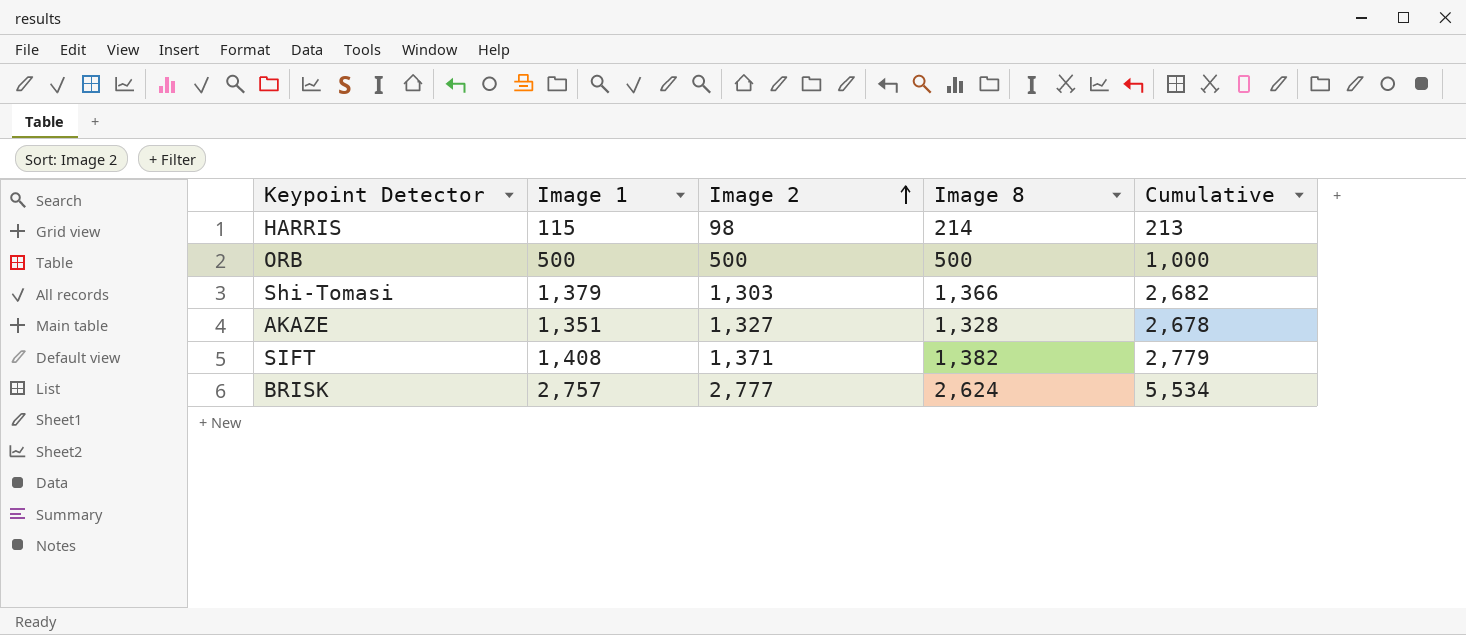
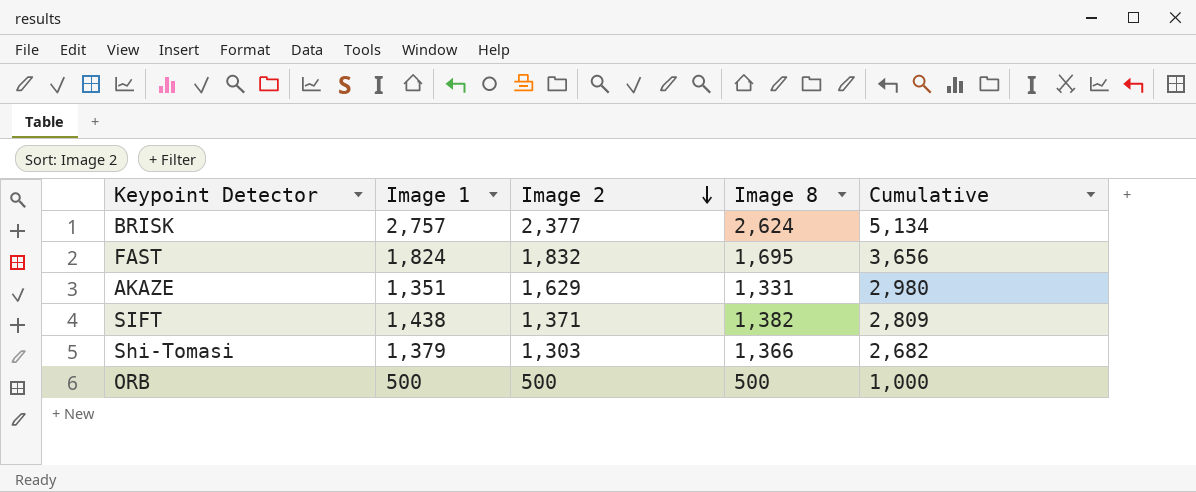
row order: Image 2 ascending -> Image 2 descending
row HARRIS: 115 | 98 | 214 | 213 -> none
BRISK | Image 2: 2,777 -> 2,377
BRISK | Cumulative: 5,534 -> 5,134
row FAST: none -> 1,824 | 1,832 | 1,695 | 3,656
AKAZE | Image 2: 1,327 -> 1,629
AKAZE | Image 8: 1,328 -> 1,331
AKAZE | Cumulative: 2,678 -> 2,980
SIFT | Image 1: 1,408 -> 1,438
SIFT | Cumulative: 2,779 -> 2,809

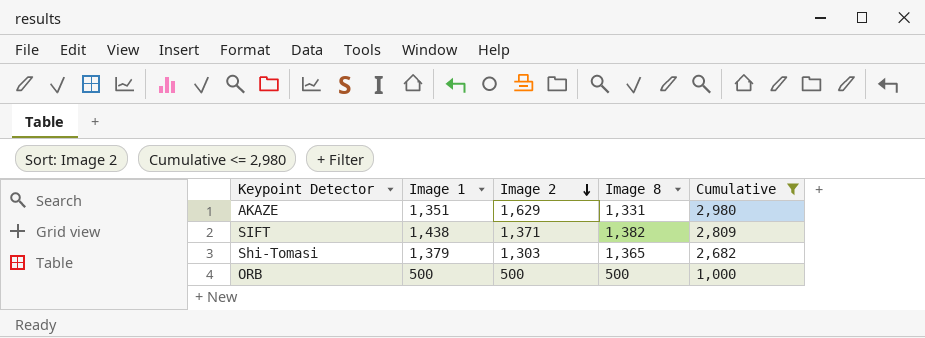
filter: none -> Cumulative <= 2,980
Shi-Tomasi | Image 8: 1,366 -> 1,365

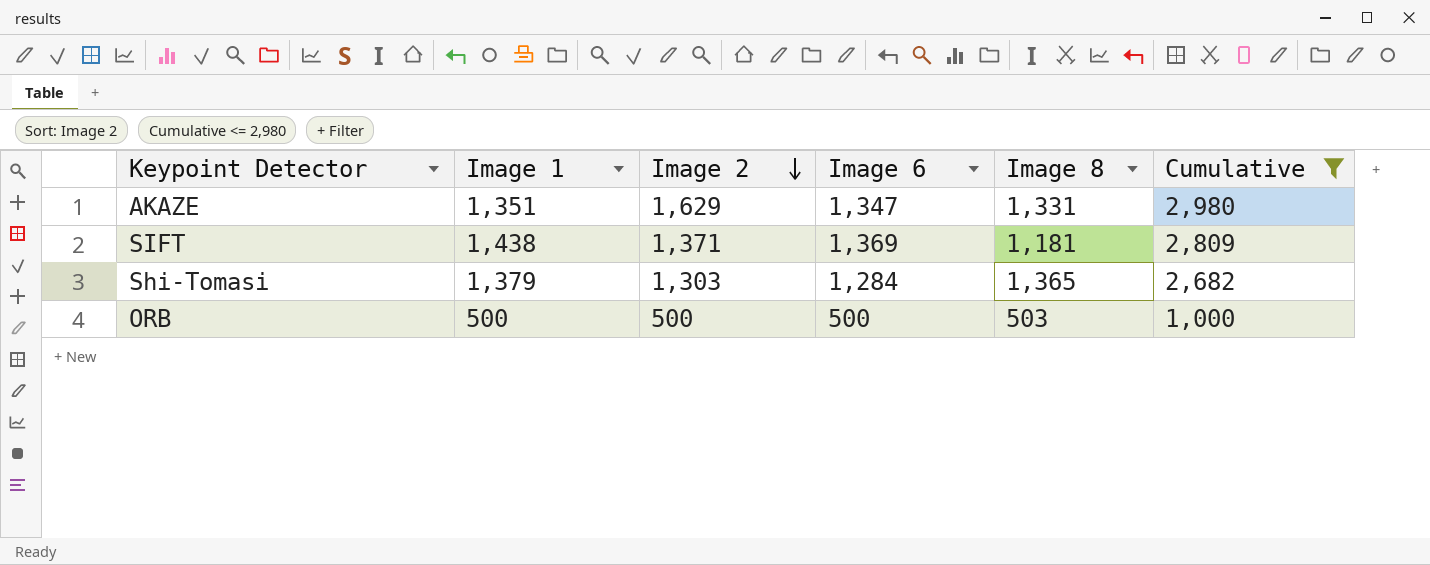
column Image 6 | position: none -> 4
SIFT | Image 8: 1,382 -> 1,181
ORB | Image 8: 500 -> 503

